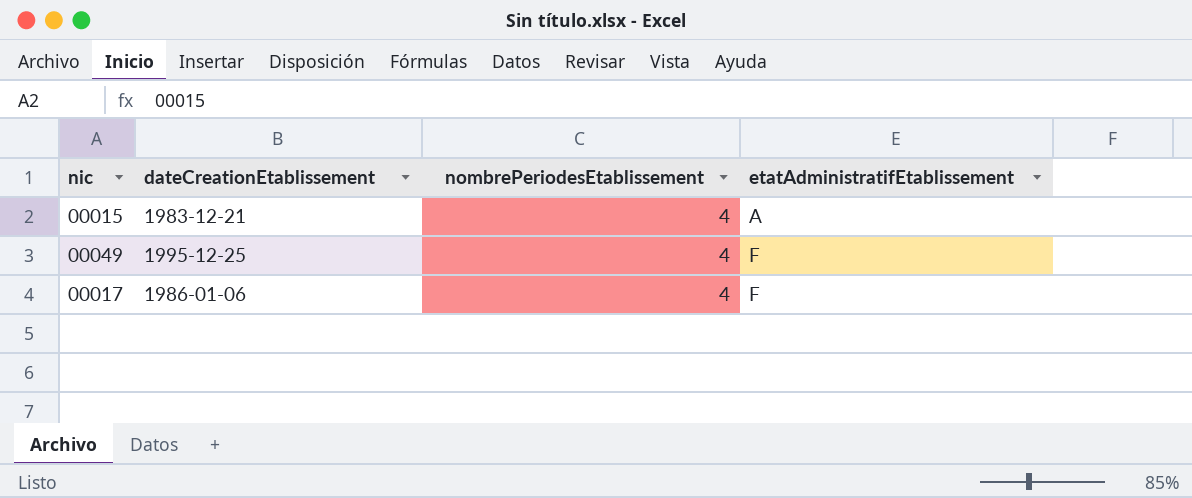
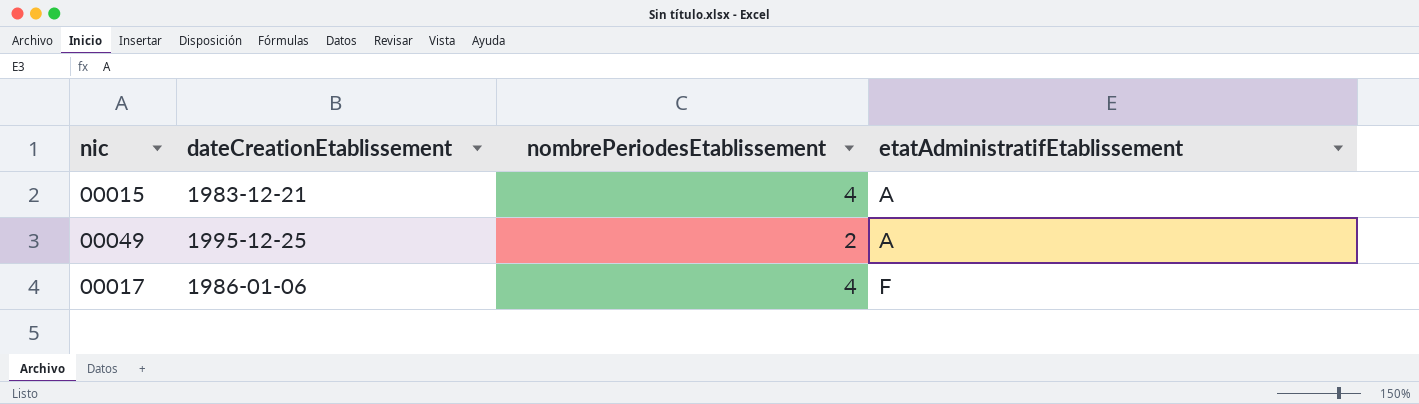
00049 | nombrePeriodesEtablissement: 4 -> 2
00049 | etatAdministratifEtablissement: F -> A

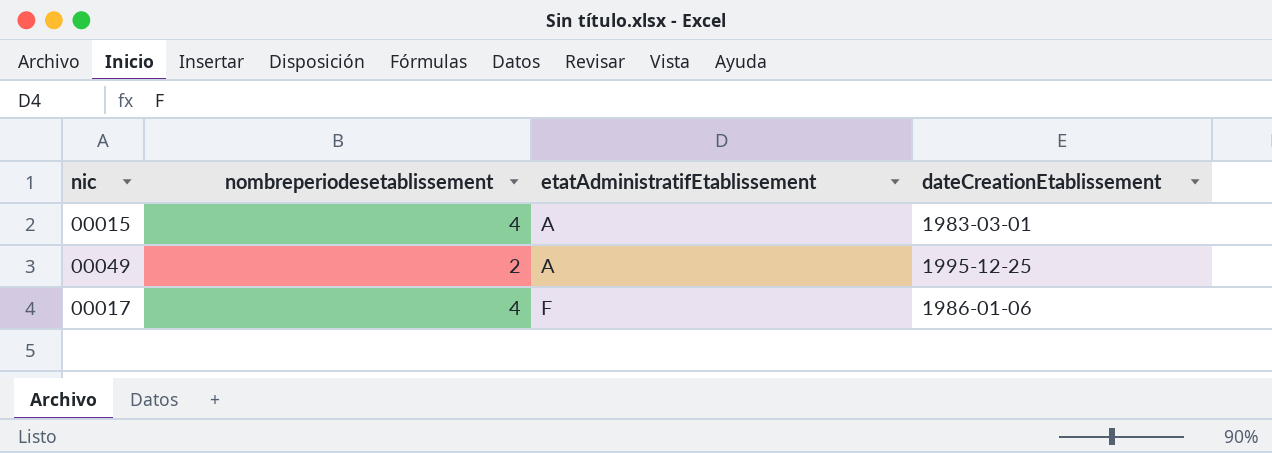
column name: nombrePeriodesEtablissement -> nombreperiodesetablissement
column dateCreationEtablissement | position: 2 -> 4
00015 | dateCreationEtablissement: 1983-12-21 -> 1983-03-01

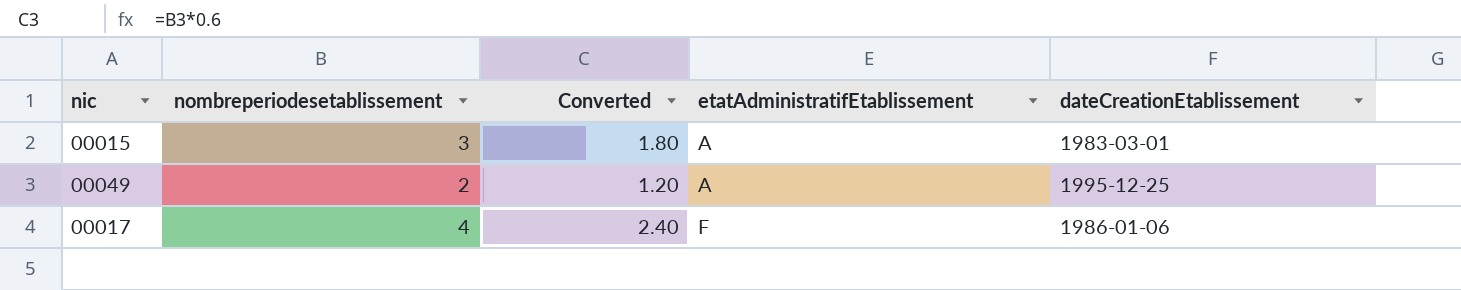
column Converted | formula: none -> [nombreperiodesetablissement] * 0.6
00015 | nombreperiodesetablissement: 4 -> 3

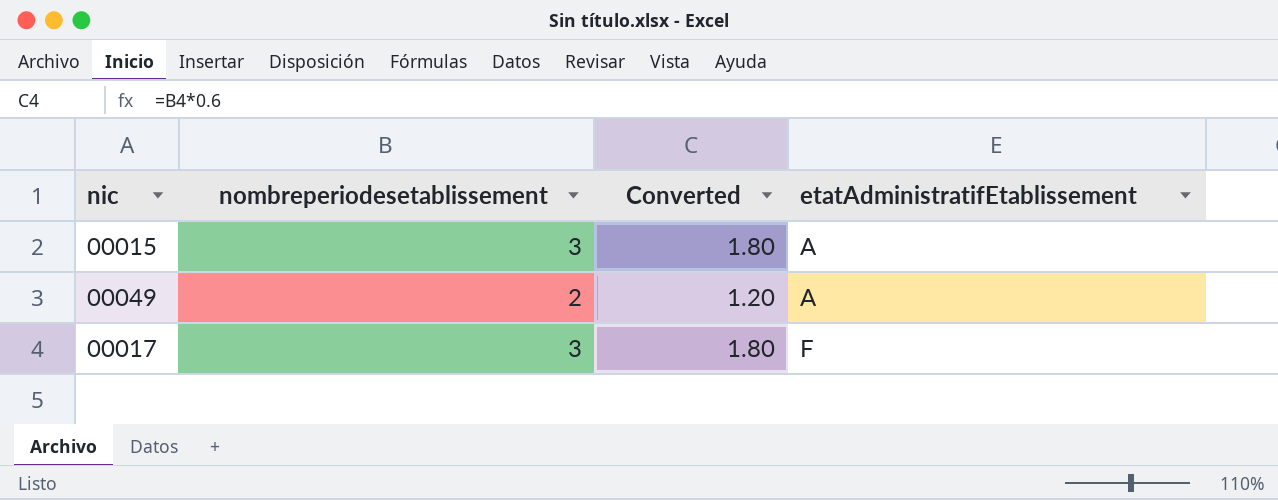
column dateCreationEtablissement | position: 5 -> none
00017 | nombreperiodesetablissement: 4 -> 3
00017 | Converted: 2.40 -> 1.80

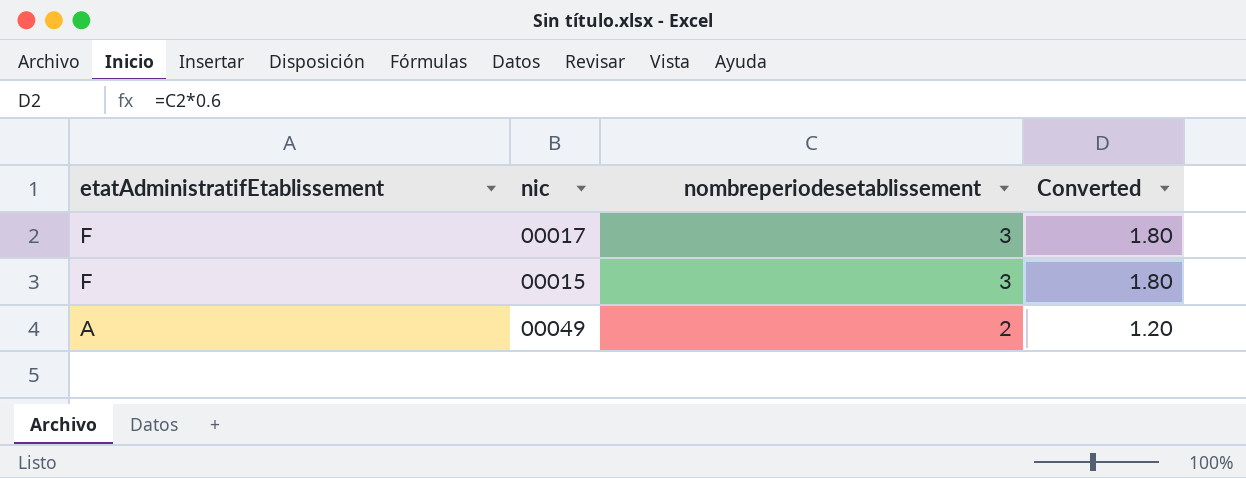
row order: etatAdministratifEtablissement ascending -> etatAdministratifEtablissement descending
column etatAdministratifEtablissement | position: 4 -> 1
00015 | etatAdministratifEtablissement: A -> F

